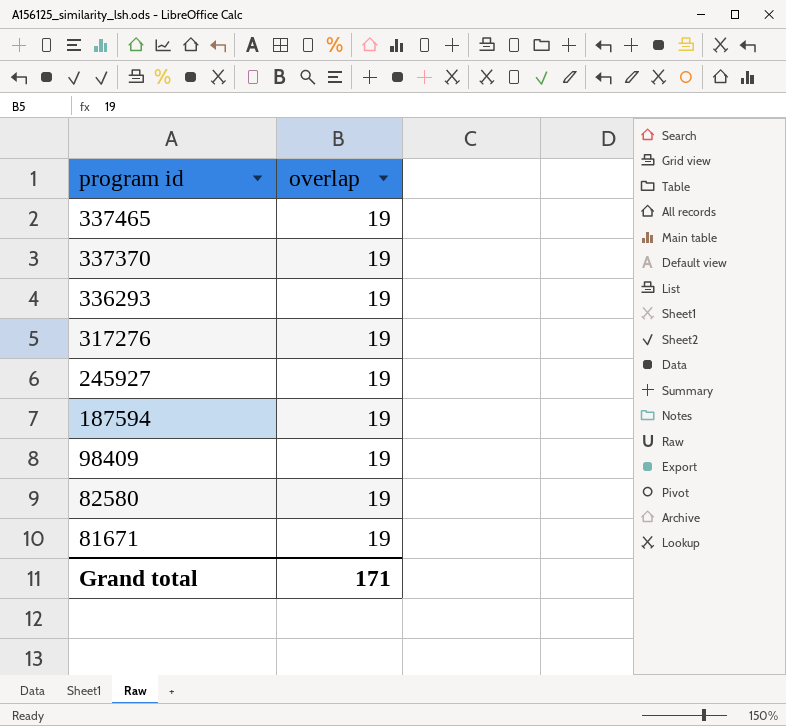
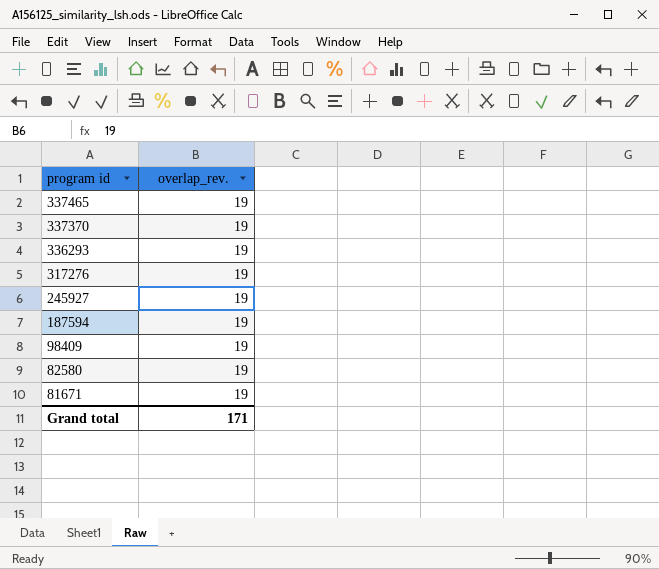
column name: overlap -> overlap_rev.

